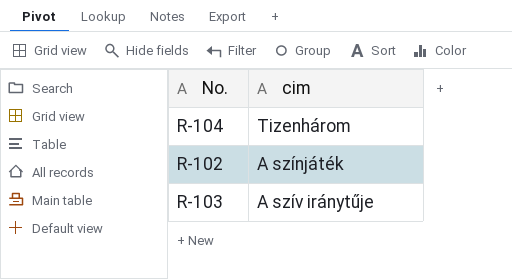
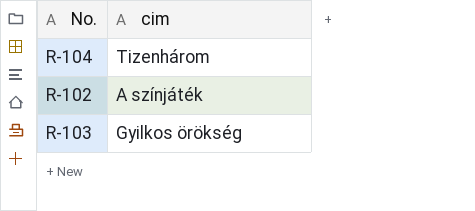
R-103 | cim: A szív iránytűje -> Gyilkos örökség

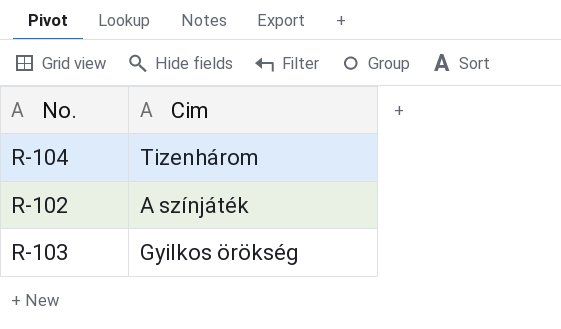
column name: cim -> Cim

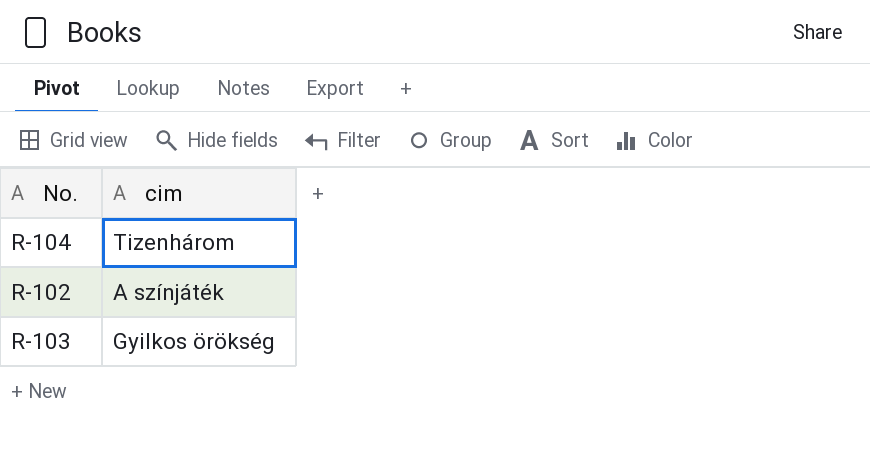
column name: Cim -> cim

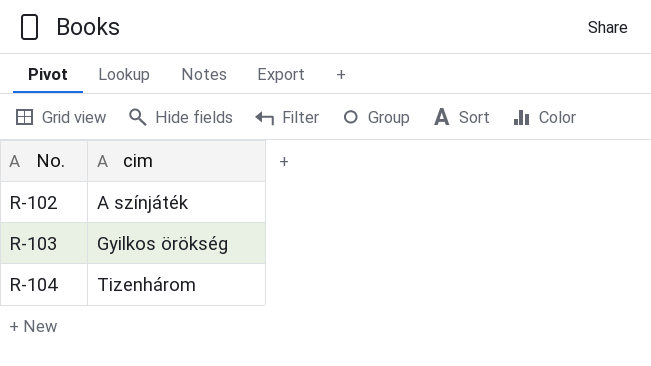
row order: none -> No. ascending

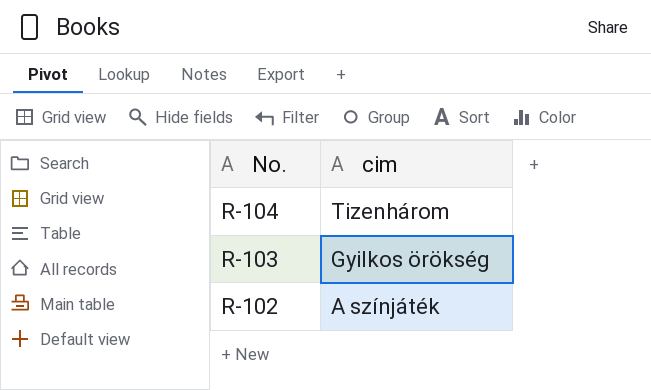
row order: No. ascending -> No. descending

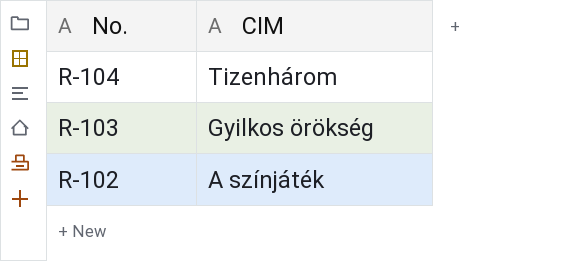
column name: cim -> CIM

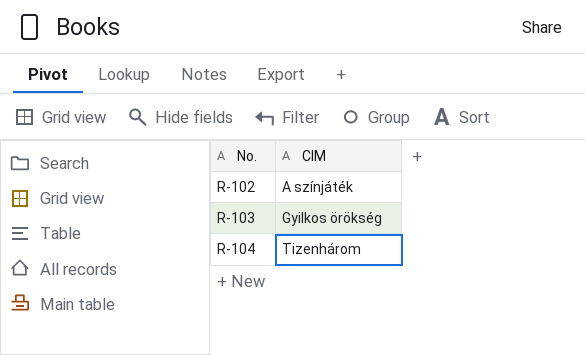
row order: No. descending -> No. ascending

